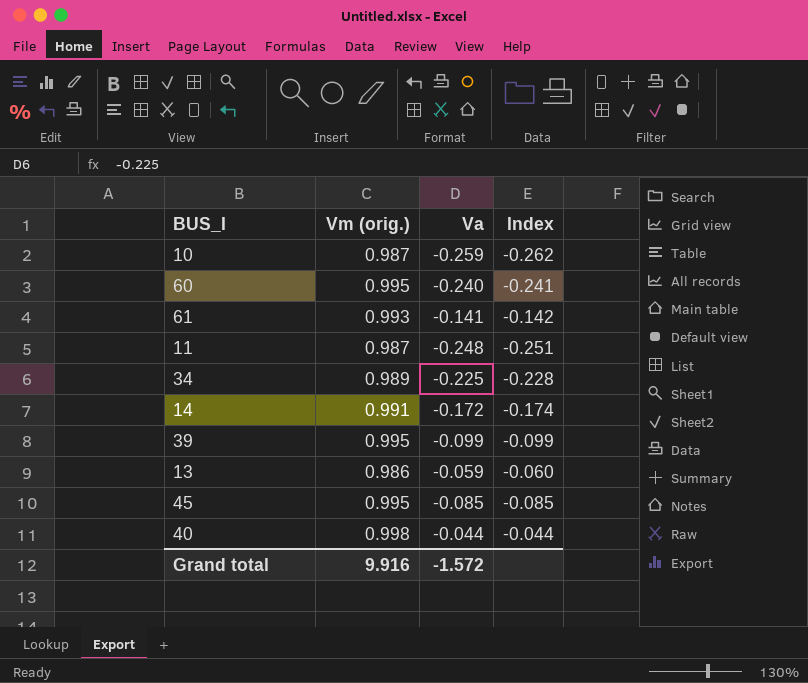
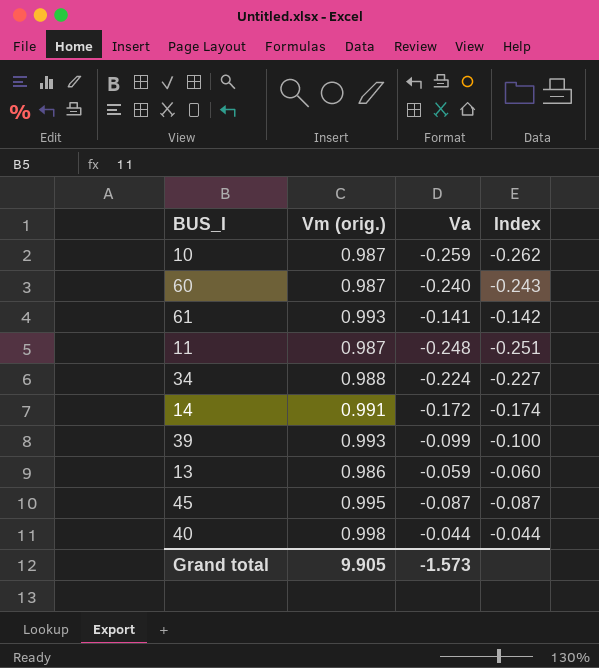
60 | Vm (orig.): 0.995 -> 0.987
60 | Index: -0.241 -> -0.243
34 | Vm (orig.): 0.989 -> 0.988
34 | Va: -0.225 -> -0.224
34 | Index: -0.228 -> -0.227
39 | Vm (orig.): 0.995 -> 0.993
39 | Index: -0.099 -> -0.100
45 | Va: -0.085 -> -0.087
45 | Index: -0.085 -> -0.087
Grand total | Vm (orig.): 9.916 -> 9.905
Grand total | Va: -1.572 -> -1.573

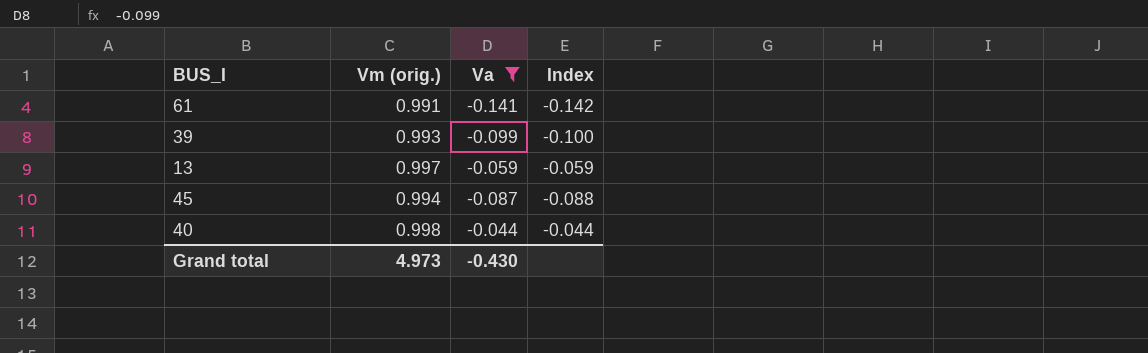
filter: none -> Va >= -0.141
61 | Vm (orig.): 0.993 -> 0.991
13 | Vm (orig.): 0.986 -> 0.997
13 | Index: -0.060 -> -0.059
45 | Vm (orig.): 0.995 -> 0.994
45 | Index: -0.087 -> -0.088
Grand total | Vm (orig.): 9.905 -> 4.973
Grand total | Va: -1.573 -> -0.430

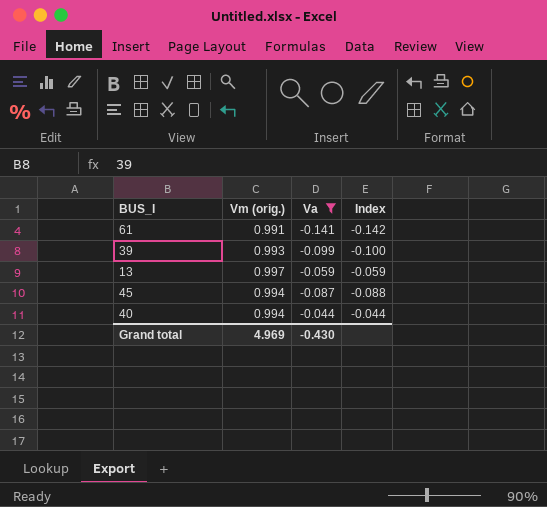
40 | Vm (orig.): 0.998 -> 0.994
Grand total | Vm (orig.): 4.973 -> 4.969

